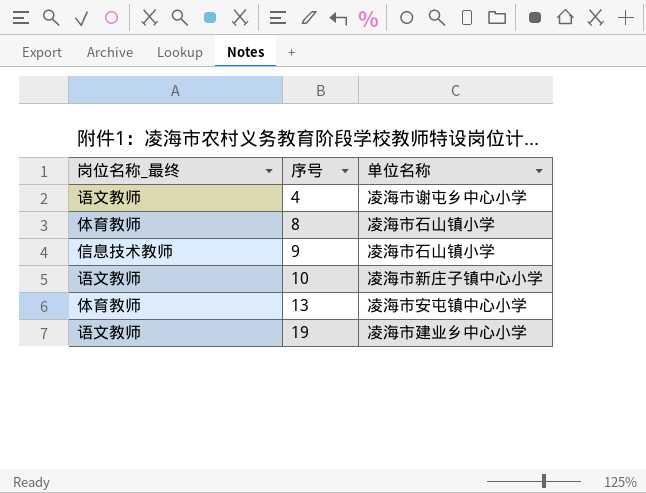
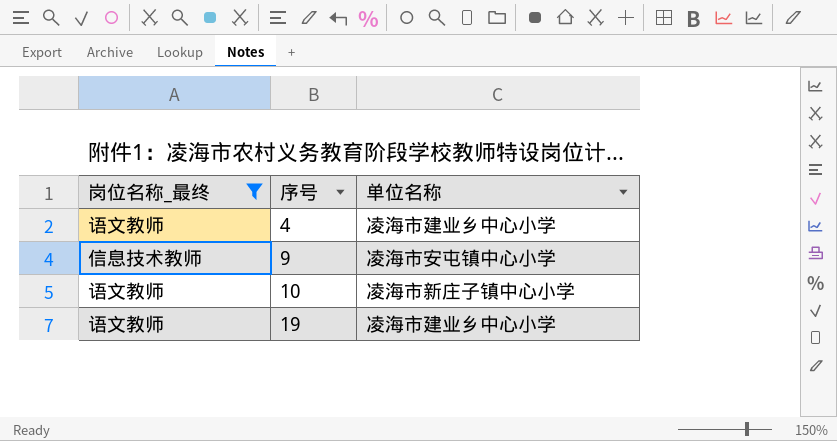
filter: none -> 岗位名称_最终 != 体育教师
4 | 单位名称: 凌海市谢屯乡中心小学 -> 凌海市建业乡中心小学
9 | 单位名称: 凌海市石山镇小学 -> 凌海市安屯镇中心小学

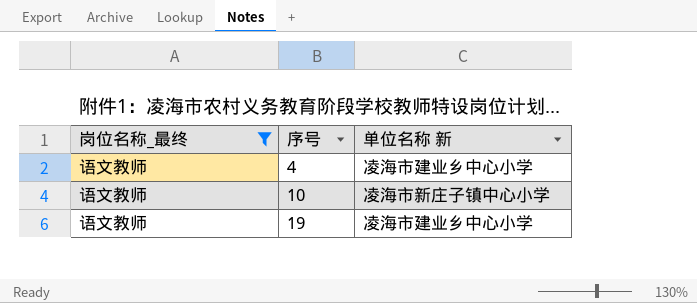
column name: 单位名称 -> 单位名称 新
row 9: 信息技术教师 | 凌海市安屯镇中心小学 -> none

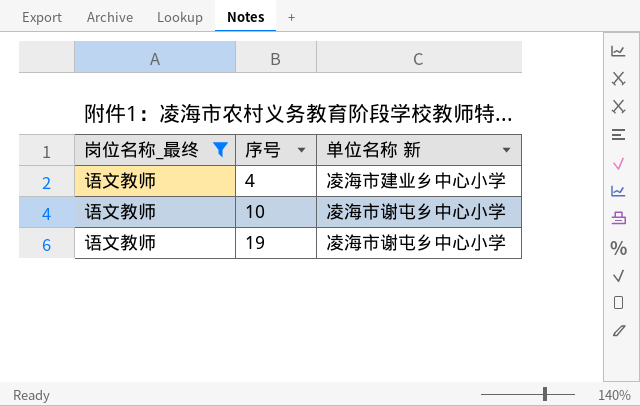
10 | 单位名称 新: 凌海市新庄子镇中心小学 -> 凌海市谢屯乡中心小学
19 | 单位名称 新: 凌海市建业乡中心小学 -> 凌海市谢屯乡中心小学

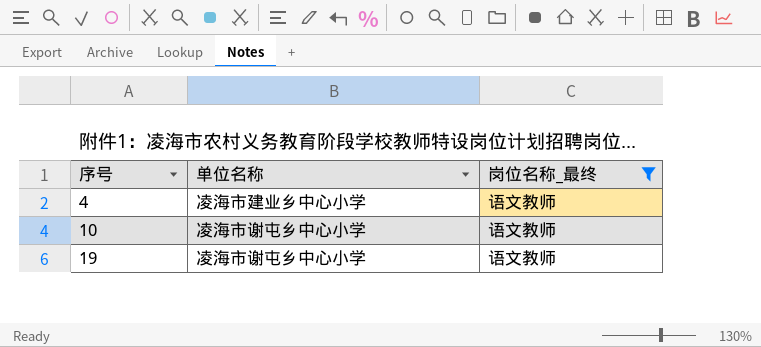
column name: 单位名称 新 -> 单位名称
column 岗位名称_最终 | position: 1 -> 3

